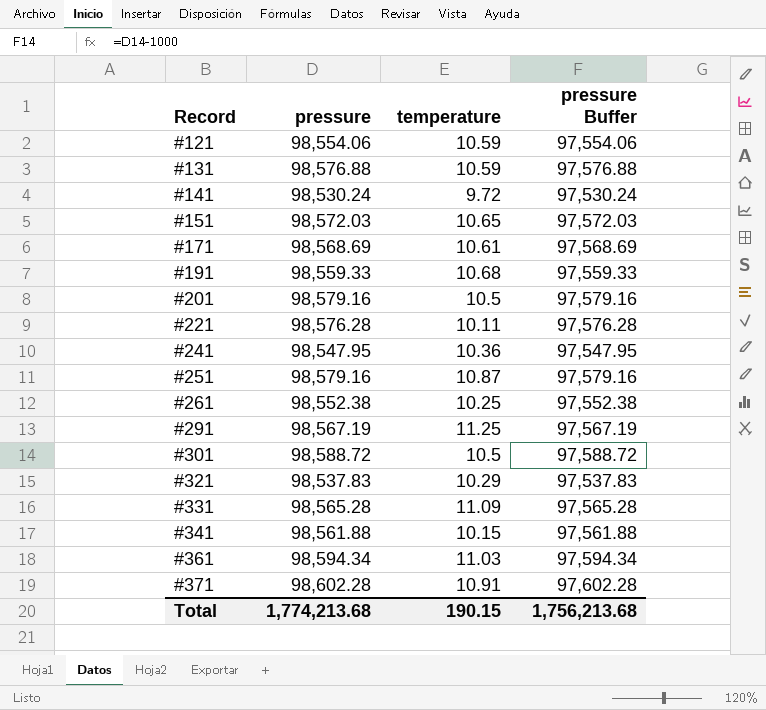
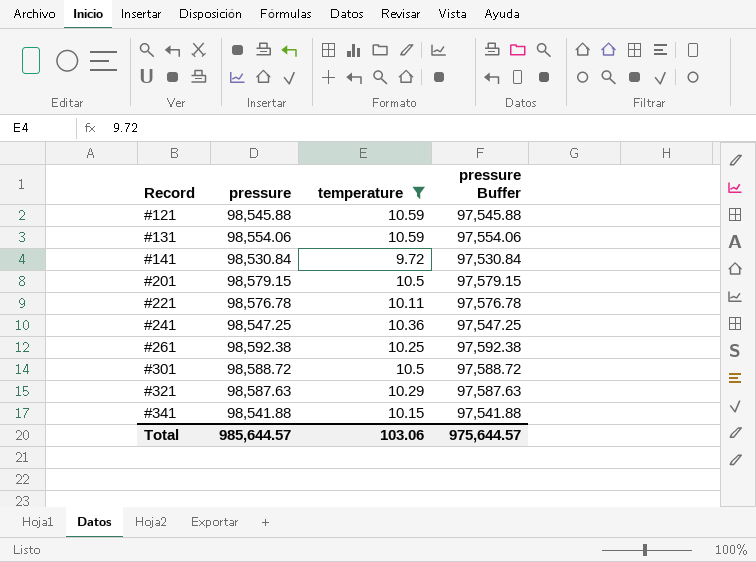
filter: none -> temperature <= 10.59
#121 | pressure: 98,554.06 -> 98,545.88
#121 | pressure Buffer: 97,554.06 -> 97,545.88
#131 | pressure: 98,576.88 -> 98,554.06
#131 | pressure Buffer: 97,576.88 -> 97,554.06
#141 | pressure: 98,530.24 -> 98,530.84
#141 | pressure Buffer: 97,530.24 -> 97,530.84
#201 | pressure: 98,579.16 -> 98,579.15
#201 | pressure Buffer: 97,579.16 -> 97,579.15
#221 | pressure: 98,576.28 -> 98,576.78
#221 | pressure Buffer: 97,576.28 -> 97,576.78
#241 | pressure: 98,547.95 -> 98,547.25
#241 | pressure Buffer: 97,547.95 -> 97,547.25
#261 | pressure: 98,552.38 -> 98,592.38
#261 | pressure Buffer: 97,552.38 -> 97,592.38
#321 | pressure: 98,537.83 -> 98,587.63
#321 | pressure Buffer: 97,537.83 -> 97,587.63
#341 | pressure: 98,561.88 -> 98,541.88
#341 | pressure Buffer: 97,561.88 -> 97,541.88
Total | pressure: 1,774,213.68 -> 985,644.57
Total | temperature: 190.15 -> 103.06
Total | pressure Buffer: 1,756,213.68 -> 975,644.57

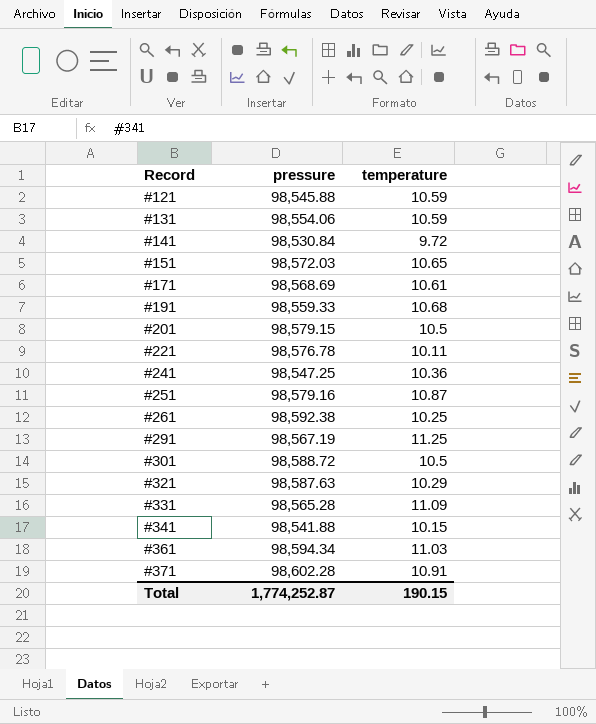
filter: temperature <= 10.59 -> none
column pressure Buffer | formula: [pressure] - 1000 -> none
Total | pressure: 985,644.57 -> 1,774,252.87
Total | temperature: 103.06 -> 190.15

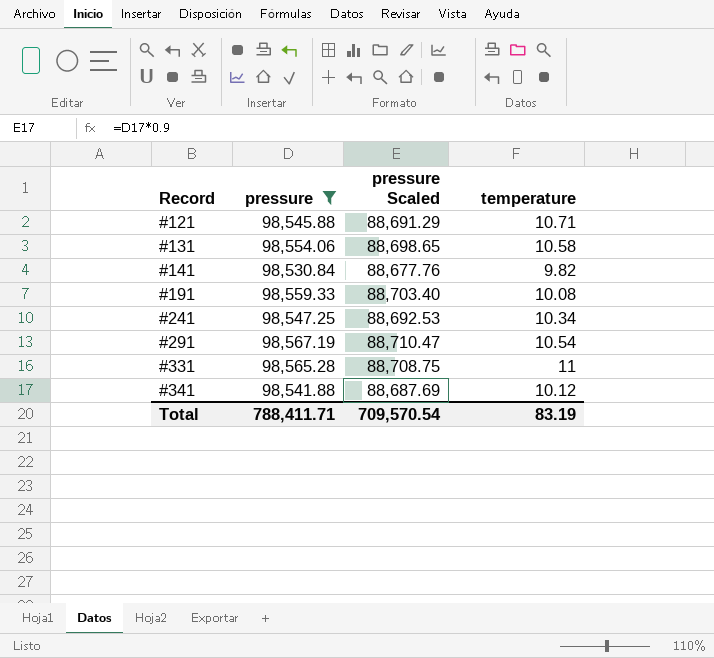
filter: none -> pressure <= 98,567.19
column pressure Scaled | formula: none -> [pressure] * 0.9
#121 | temperature: 10.59 -> 10.71
#131 | temperature: 10.59 -> 10.58
#141 | temperature: 9.72 -> 9.82
#191 | temperature: 10.68 -> 10.08
#241 | temperature: 10.36 -> 10.34
#291 | temperature: 11.25 -> 10.54
#331 | temperature: 11.09 -> 11
#341 | temperature: 10.15 -> 10.12
Total | pressure: 1,774,252.87 -> 788,411.71
Total | temperature: 190.15 -> 83.19

